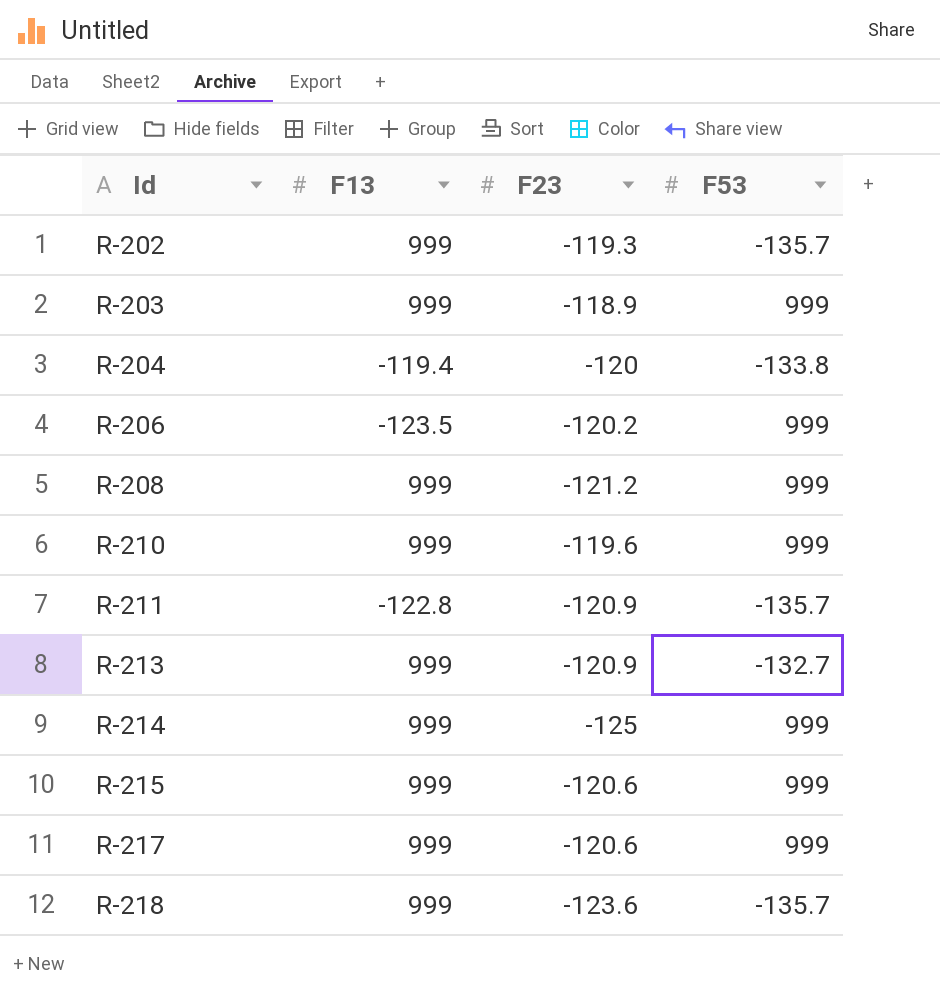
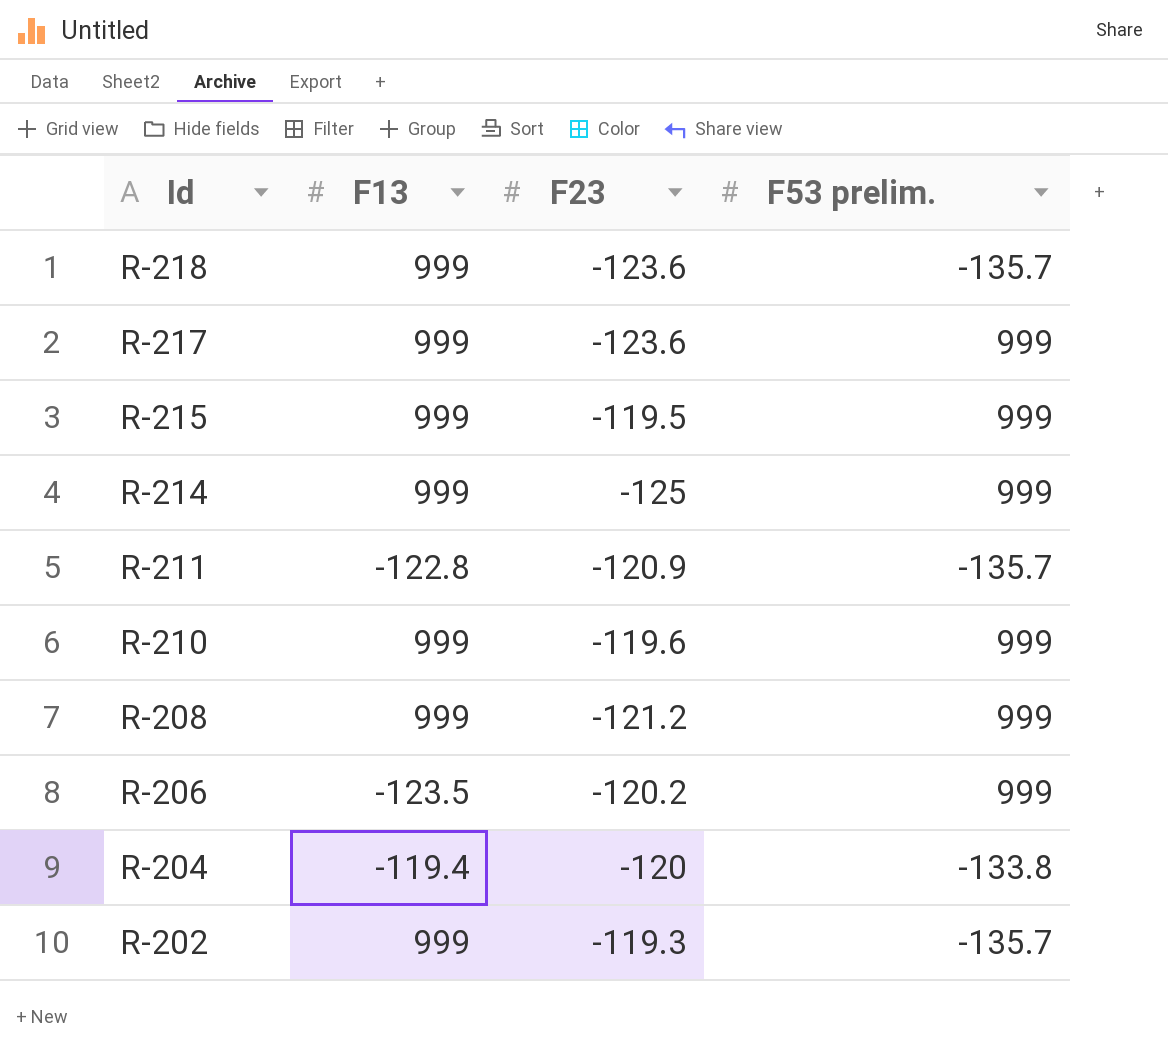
row order: Id ascending -> Id descending
column name: F53 -> F53 prelim.
row R-203: 999 | -118.9 | 999 -> none
row R-213: 999 | -120.9 | -132.7 -> none
R-217 | F23: -120.6 -> -123.6
R-215 | F23: -120.6 -> -119.5

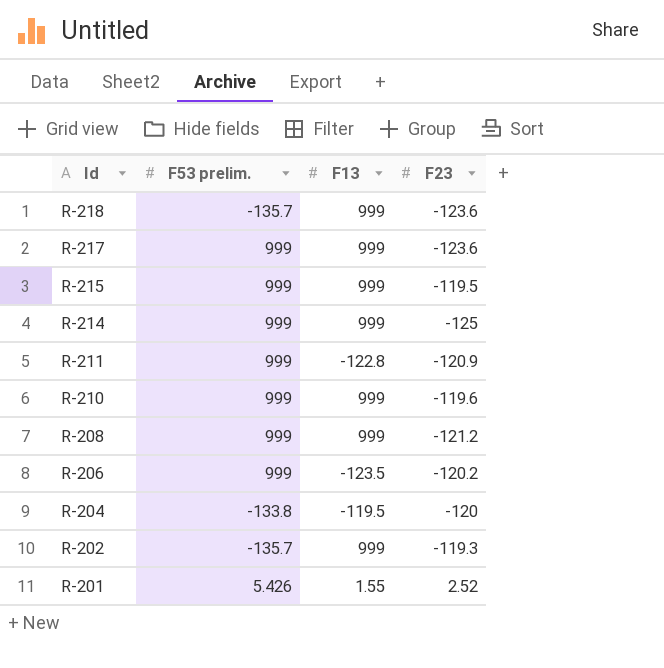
column F53 prelim. | position: 4 -> 2
R-211 | F53 prelim.: -135.7 -> 999
R-204 | F13: -119.4 -> -119.5
row R-201: none -> 5.426 | 1.55 | 2.52

